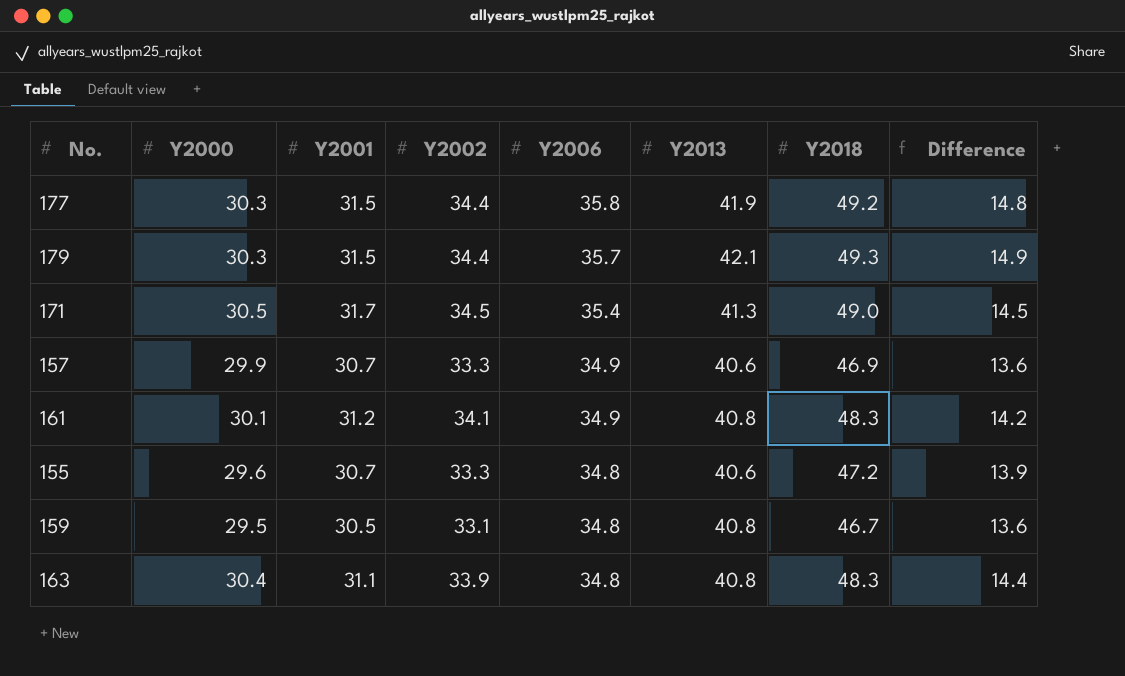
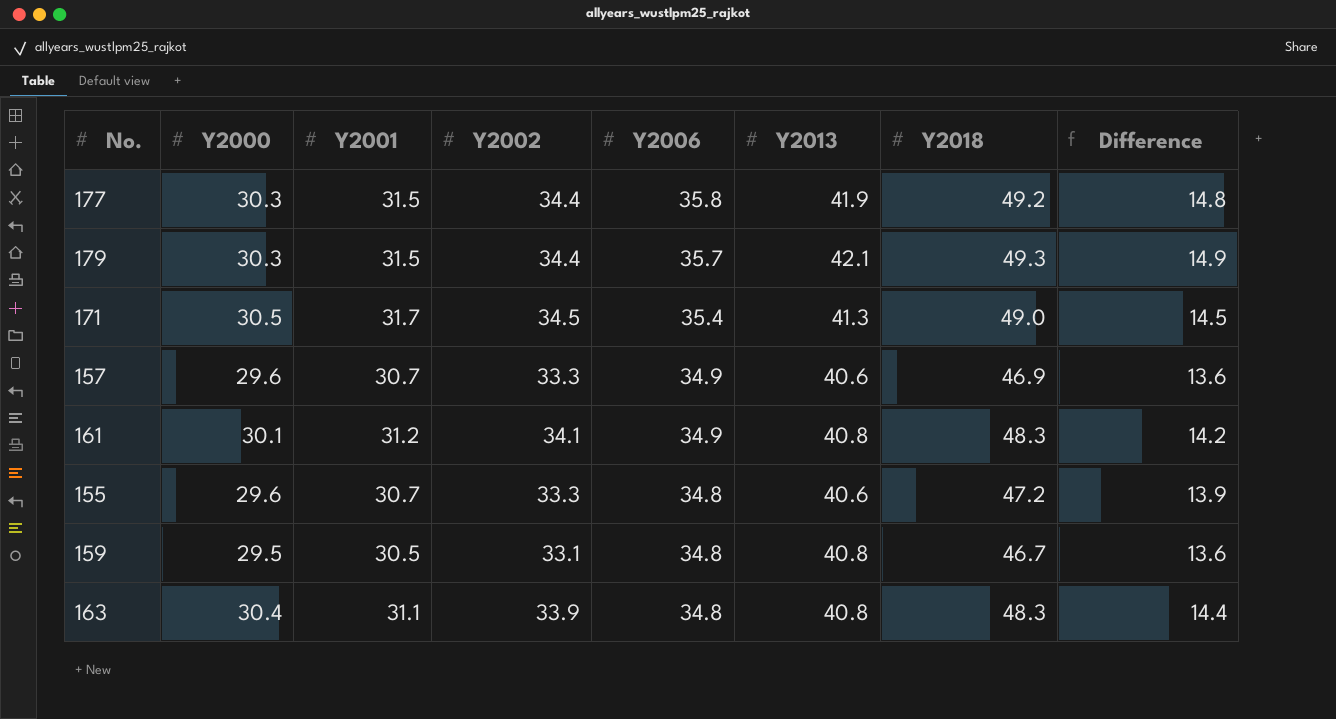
157 | Y2000: 29.9 -> 29.6

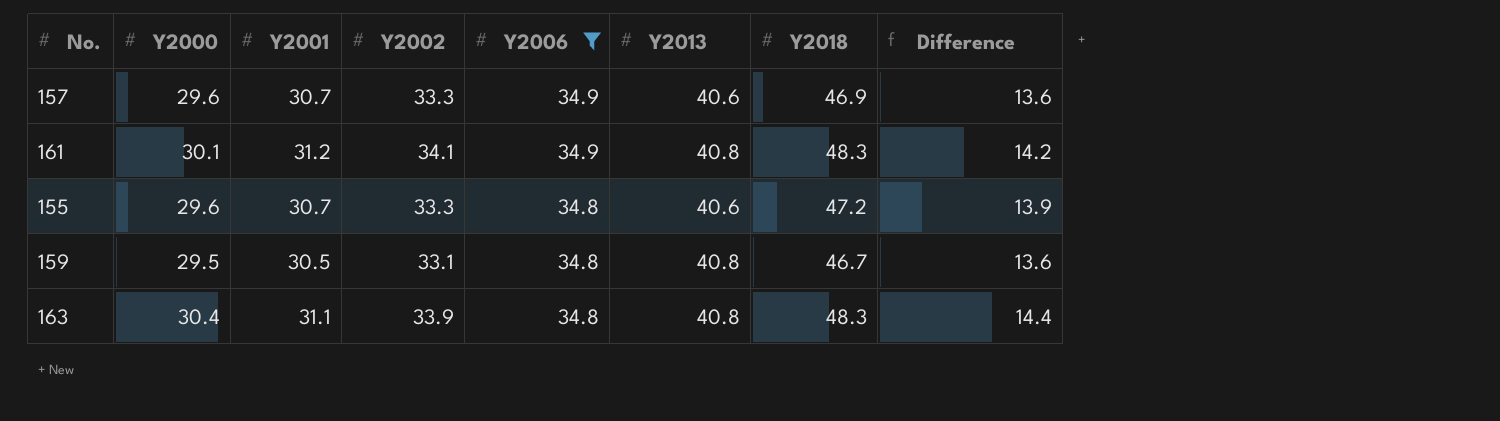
filter: none -> Y2006 <= 34.9

